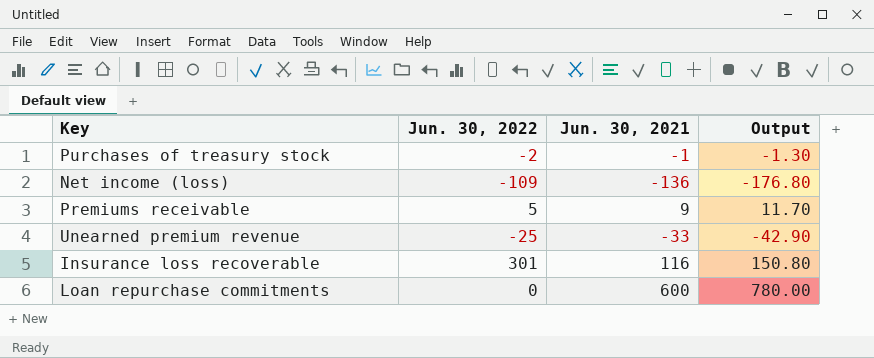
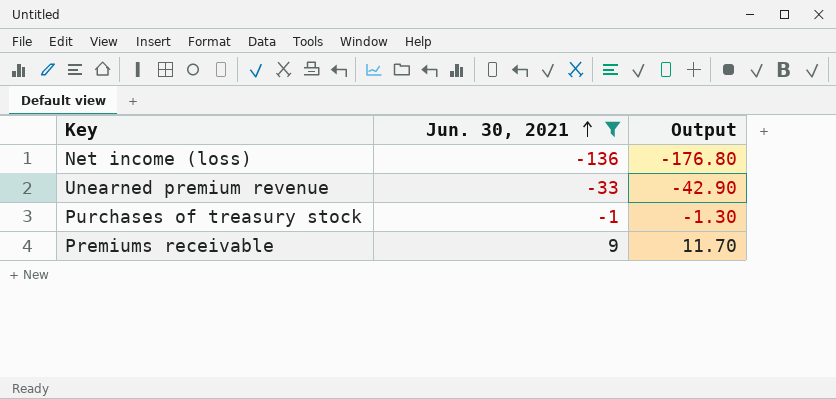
filter: none -> Jun. 30, 2021 <= 9
row order: none -> Jun. 30, 2021 ascending
column Jun. 30, 2022 | position: 2 -> none

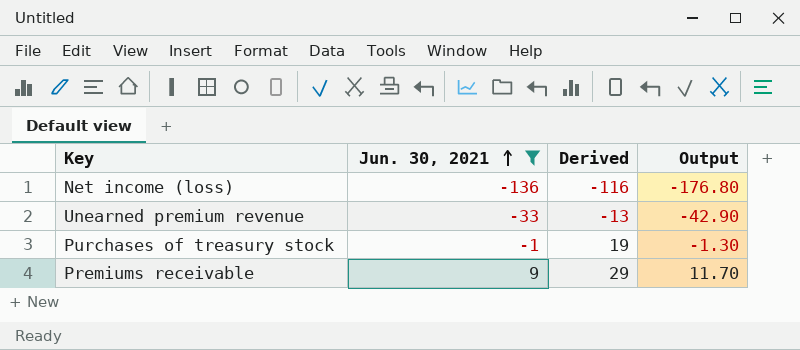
column Derived | formula: none -> [Jun. 30, 2021] + 20

